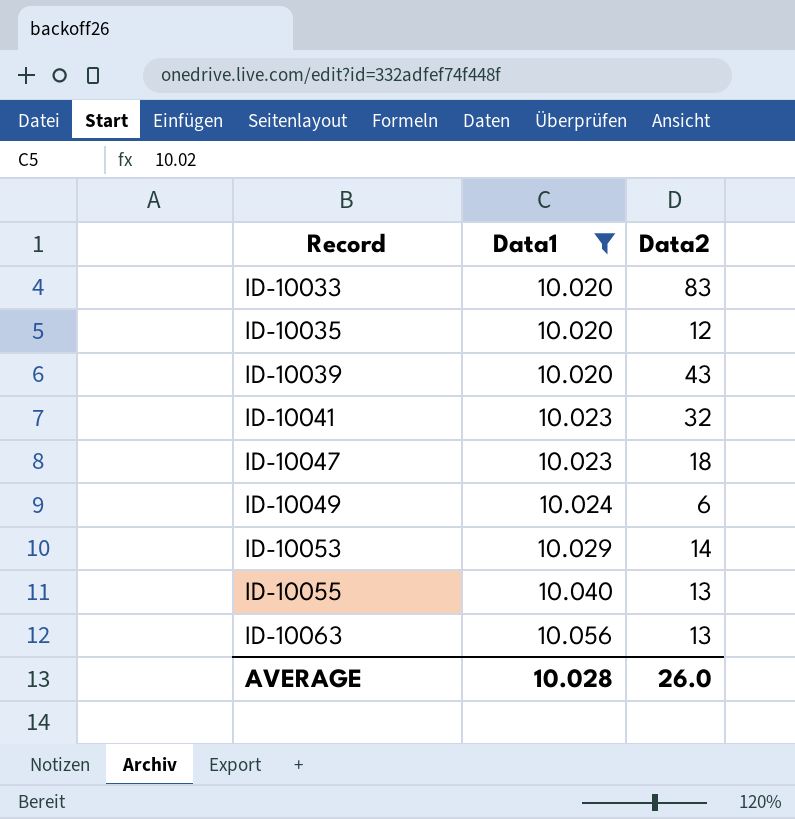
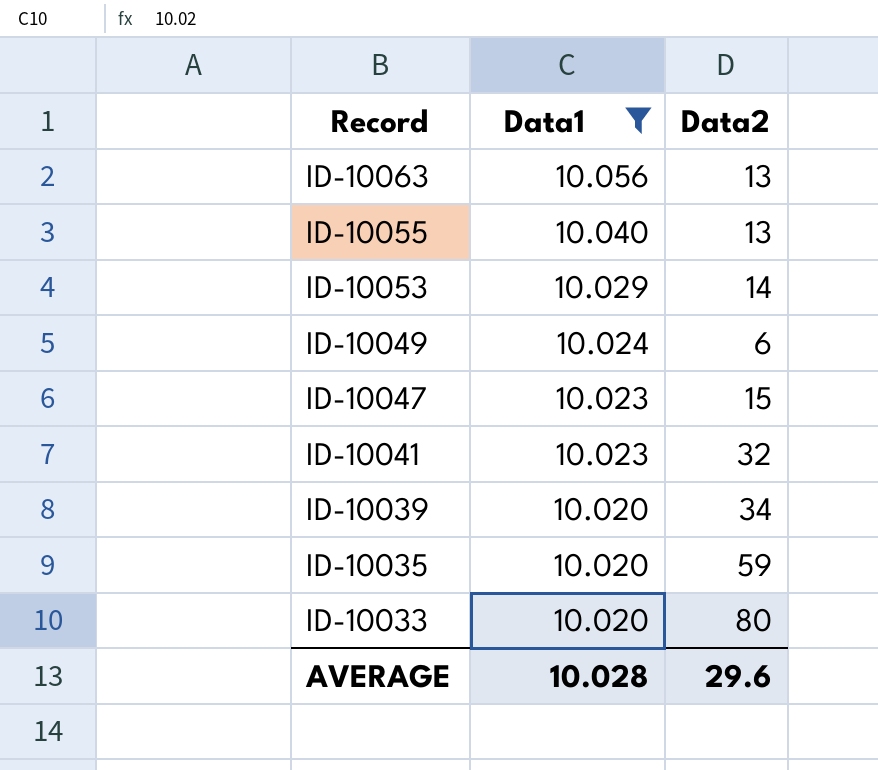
row order: Record ascending -> Record descending
ID-10047 | Data2: 18 -> 15
ID-10039 | Data2: 43 -> 34
ID-10035 | Data2: 12 -> 59
ID-10033 | Data2: 83 -> 80
AVERAGE | Data2: 26.0 -> 29.6

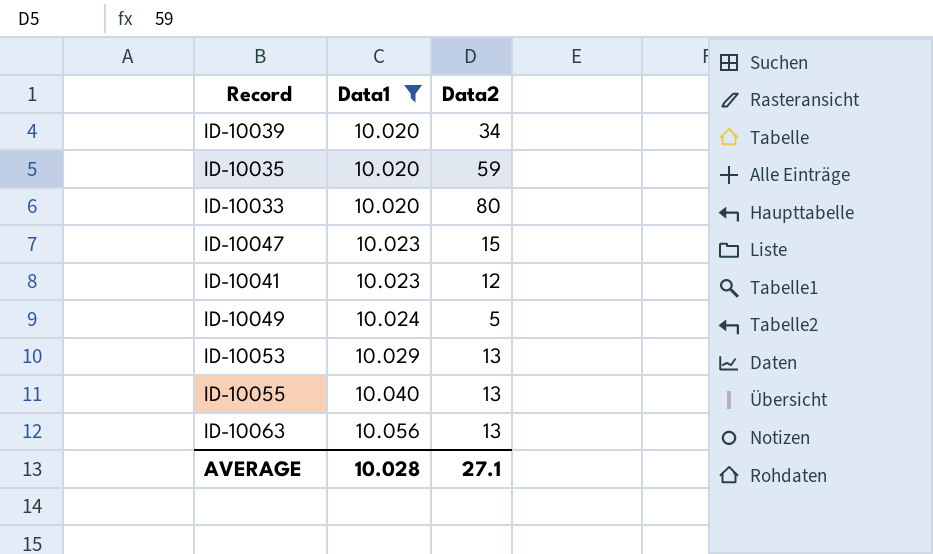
row order: Record descending -> Data1 ascending
ID-10041 | Data2: 32 -> 12
ID-10049 | Data2: 6 -> 5
ID-10053 | Data2: 14 -> 13
AVERAGE | Data2: 29.6 -> 27.1

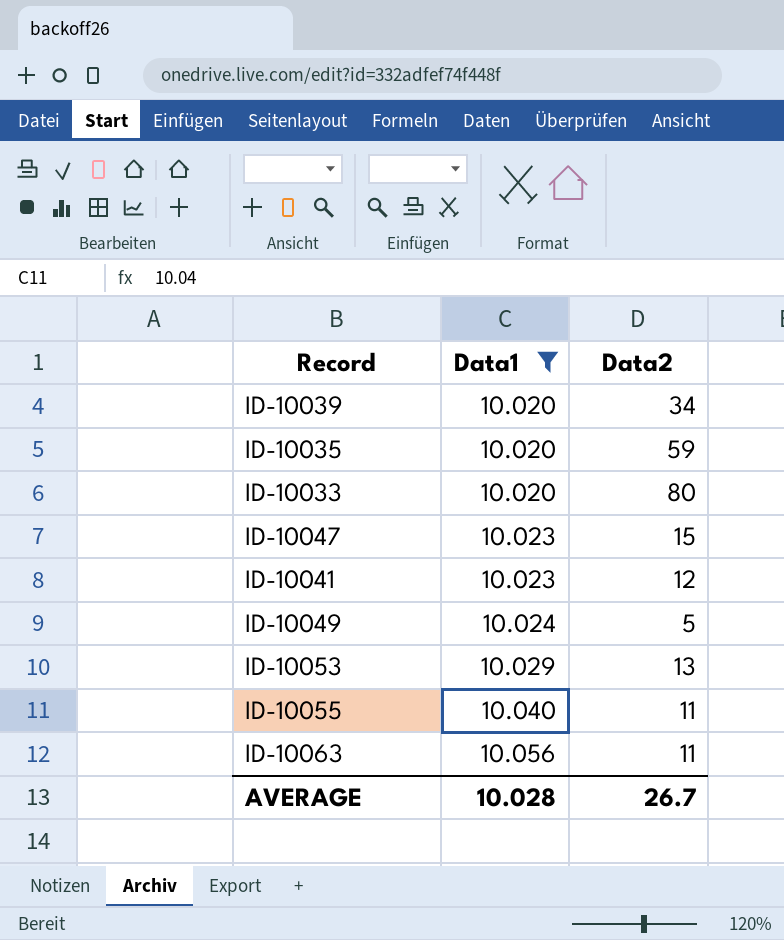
ID-10055 | Data2: 13 -> 11
ID-10063 | Data2: 13 -> 11
AVERAGE | Data2: 27.1 -> 26.7

